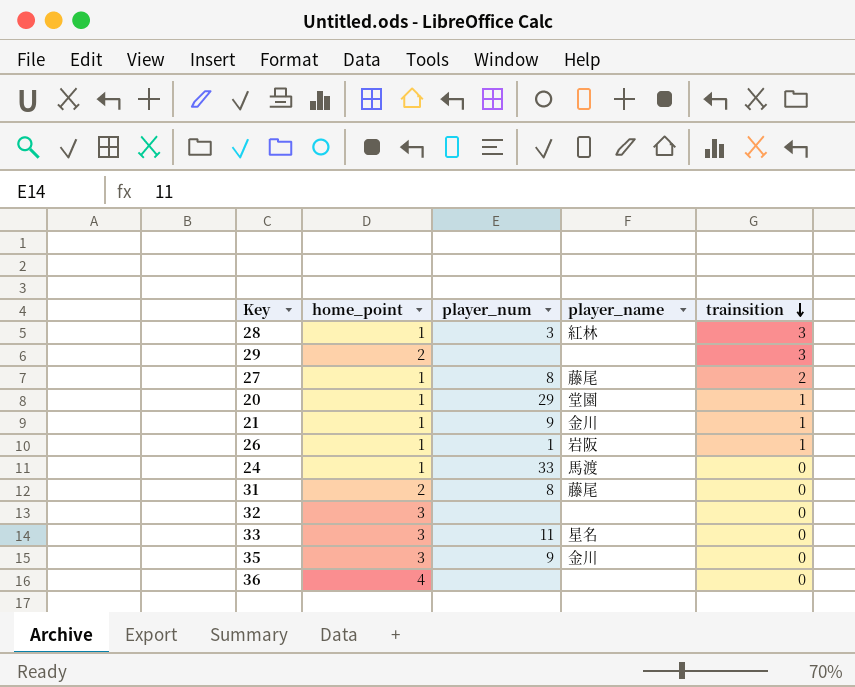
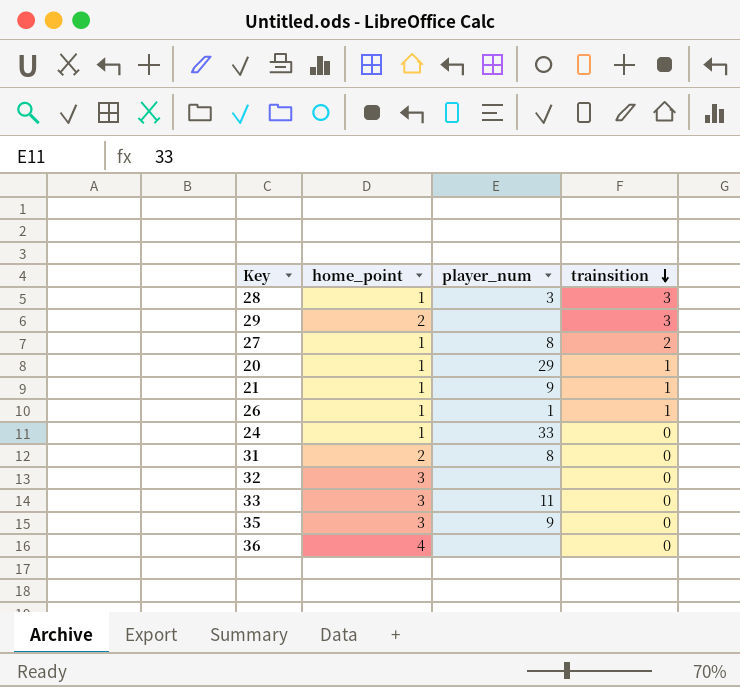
column player_name | position: 4 -> none

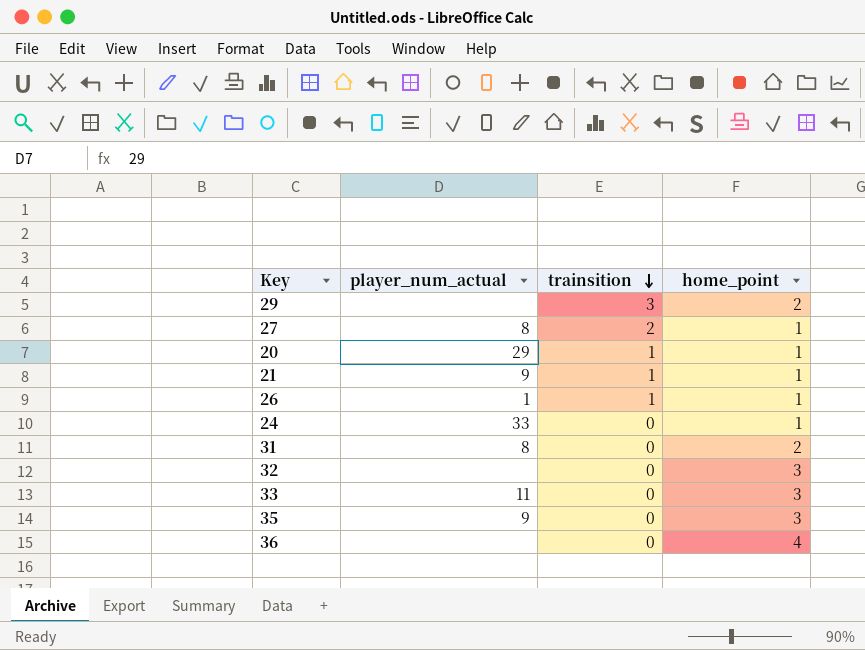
column name: player_num -> player_num_actual
column home_point | position: 2 -> 4
row 28: 1 | 3 | 3 -> none

